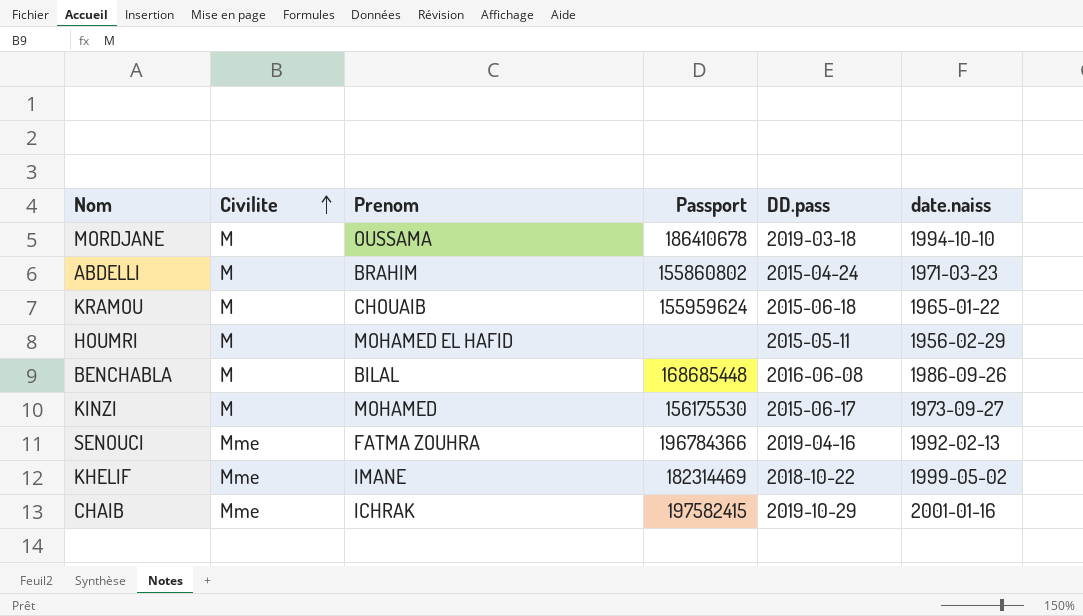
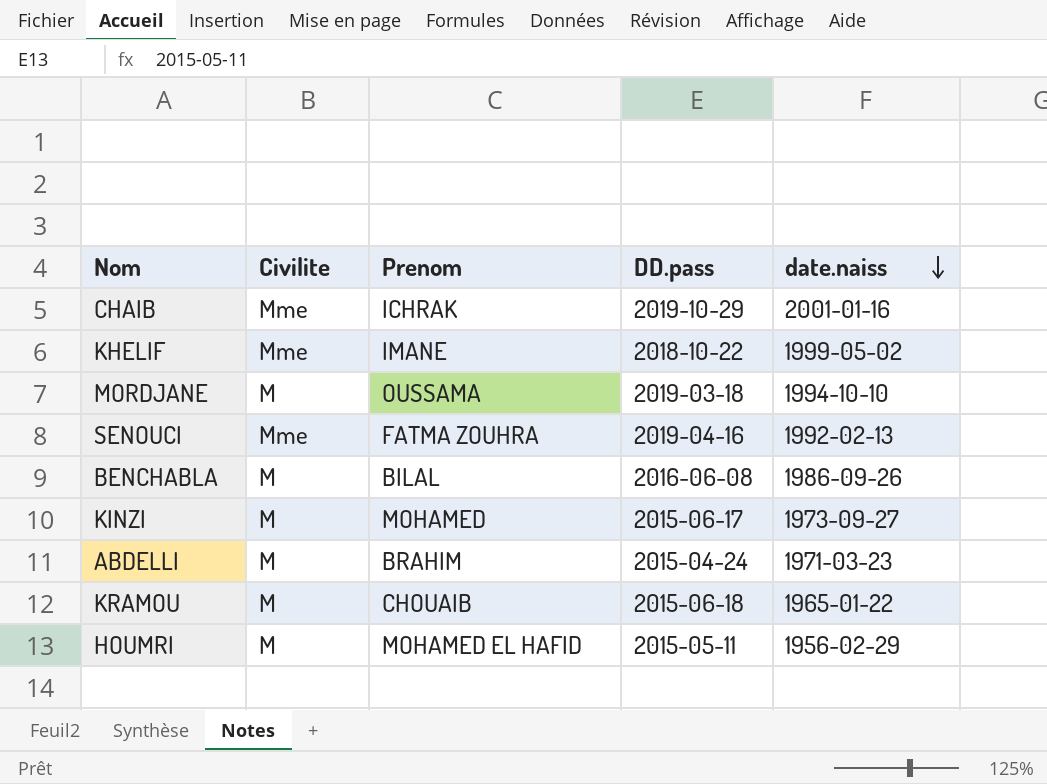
row order: Civilite ascending -> date.naiss descending
column Passport | position: 4 -> none

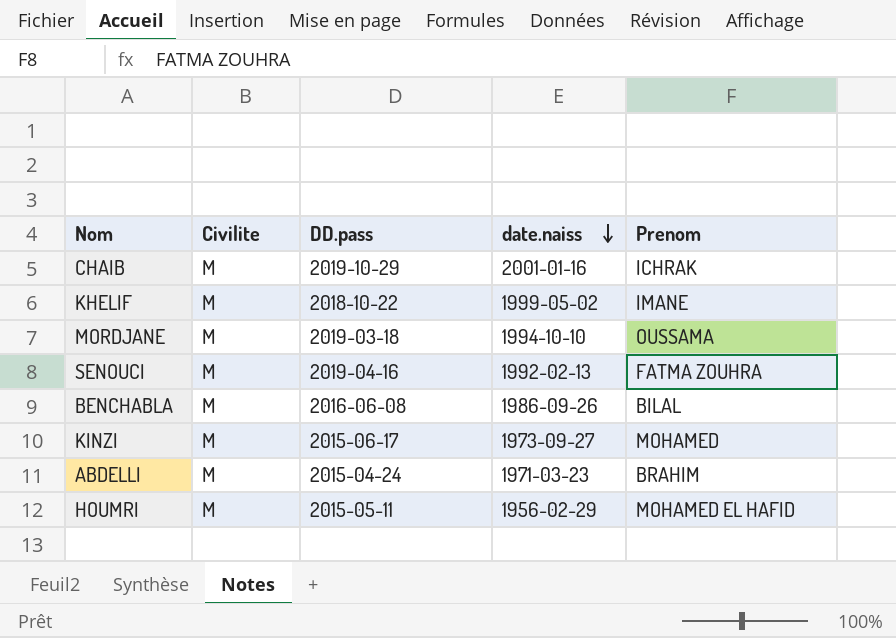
column Prenom | position: 3 -> 5
row KRAMOU: M | CHOUAIB | 2015-06-18 | 1965-01-22 -> none
CHAIB | Civilite: Mme -> M
KHELIF | Civilite: Mme -> M
SENOUCI | Civilite: Mme -> M

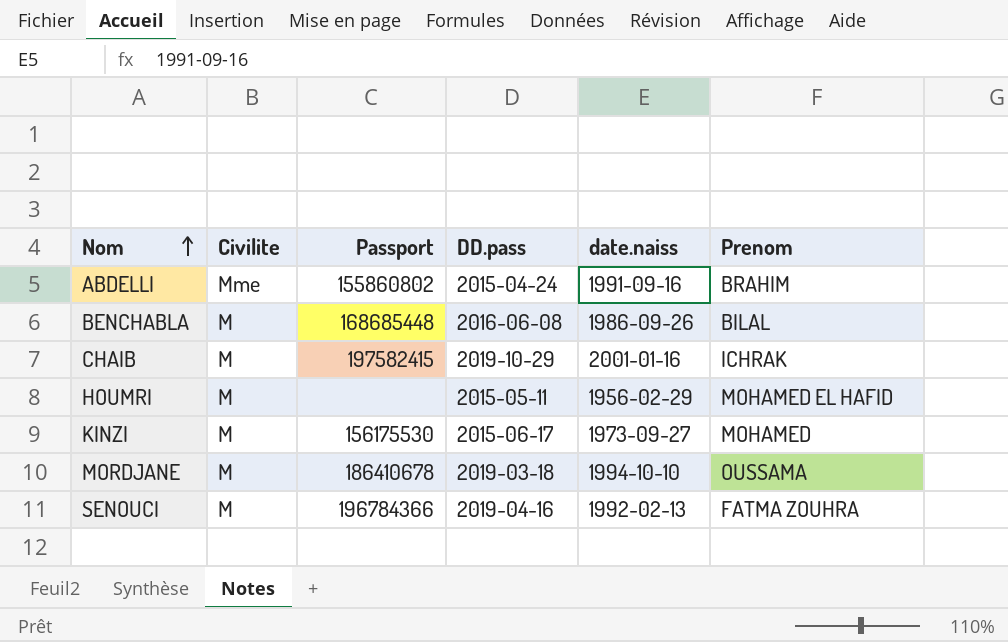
row order: date.naiss descending -> Nom ascending
column Passport | position: none -> 3
row KHELIF: M | 2018-10-22 | 1999-05-02 | IMANE -> none
ABDELLI | Civilite: M -> Mme
ABDELLI | date.naiss: 1971-03-23 -> 1991-09-16

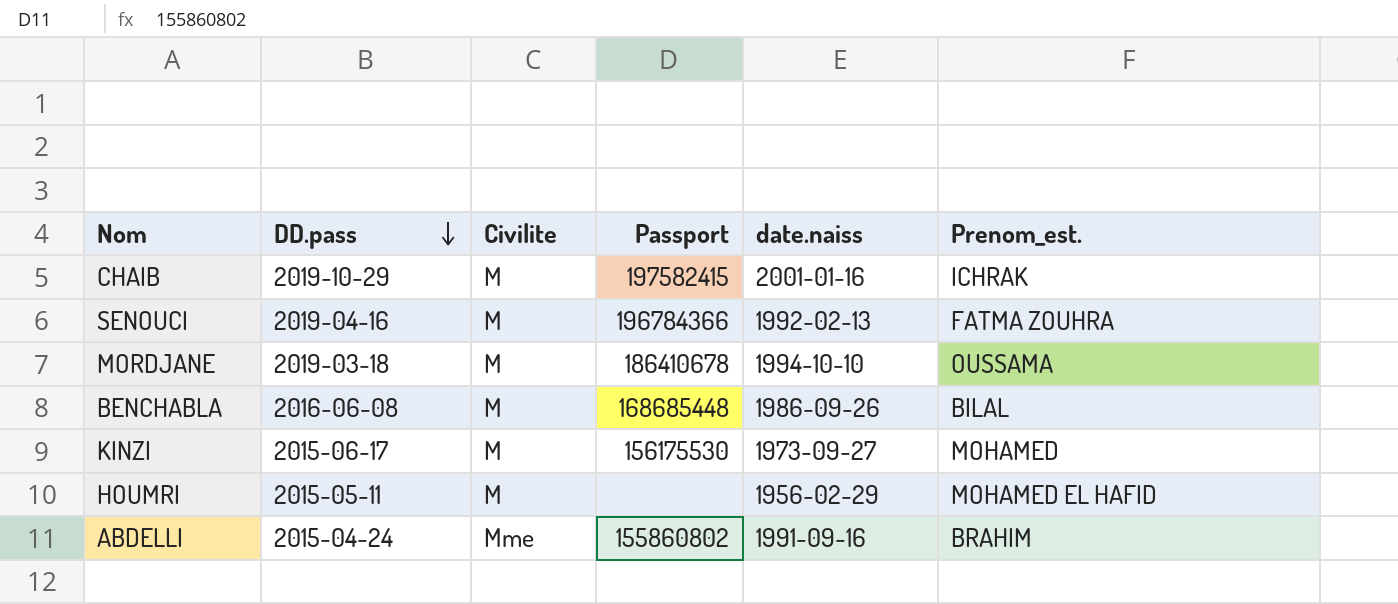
row order: Nom ascending -> DD.pass descending
column DD.pass | position: 4 -> 2
column name: Prenom -> Prenom_est.

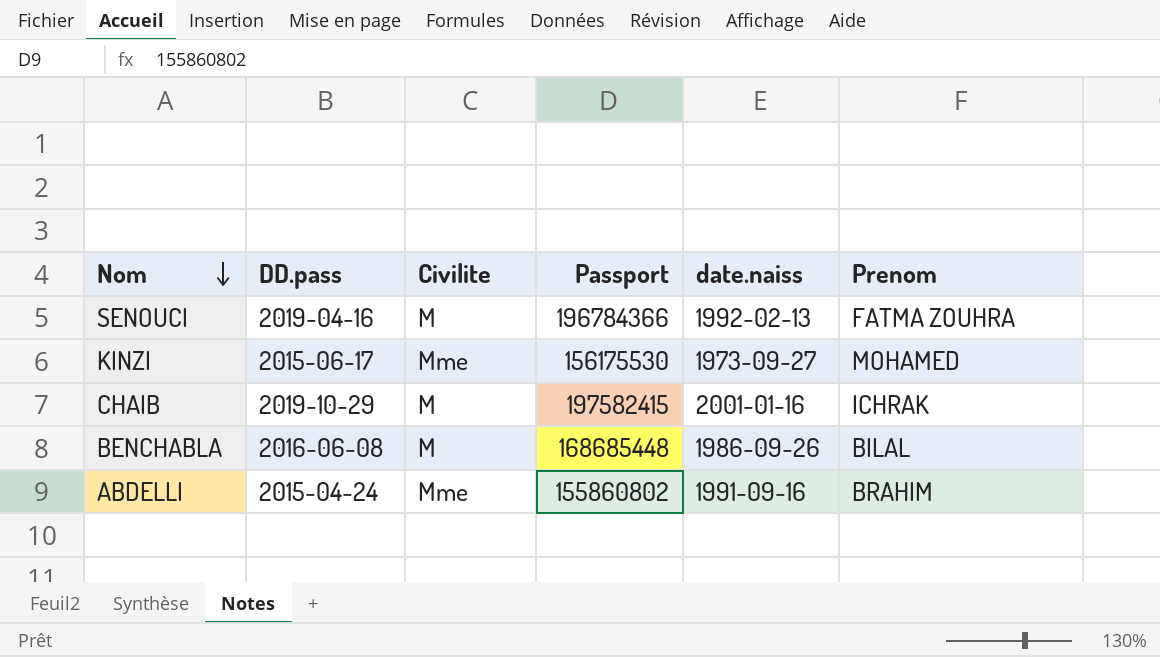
row order: DD.pass descending -> Nom descending
column name: Prenom_est. -> Prenom
row MORDJANE: 2019-03-18 | M | 186410678 | 1994-10-10 | OUSSAMA -> none
row HOUMRI: 2015-05-11 | M | none | 1956-02-29 | MOHAMED EL HAFID -> none
KINZI | Civilite: M -> Mme

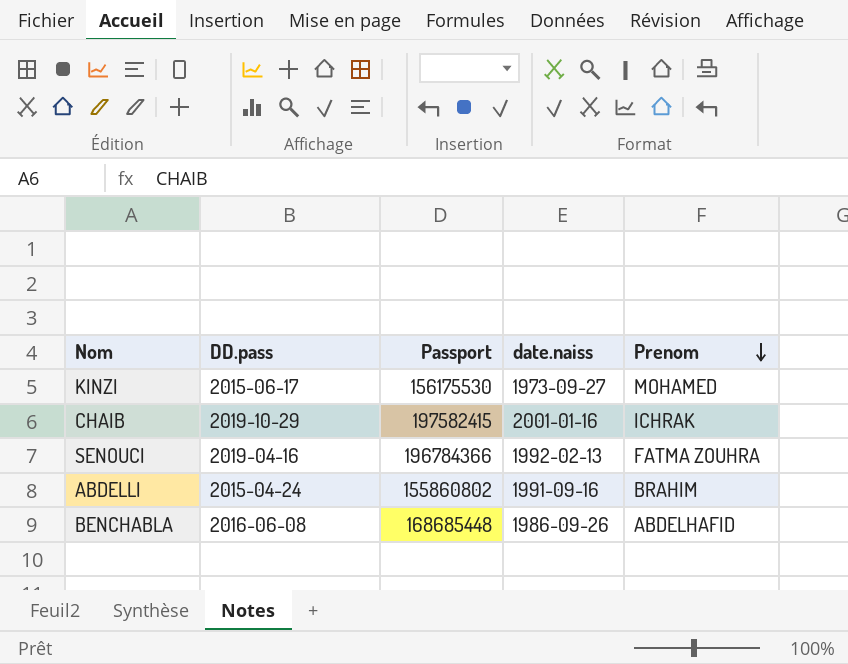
row order: Nom descending -> Prenom descending
column Civilite | position: 3 -> none
BENCHABLA | Prenom: BILAL -> ABDELHAFID

